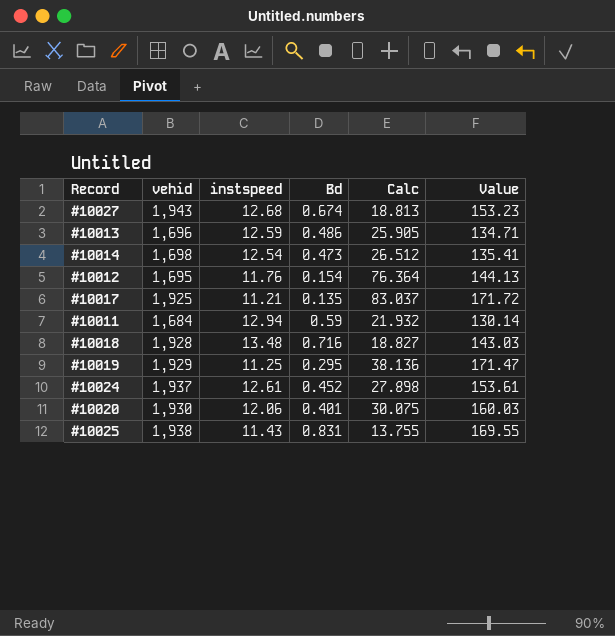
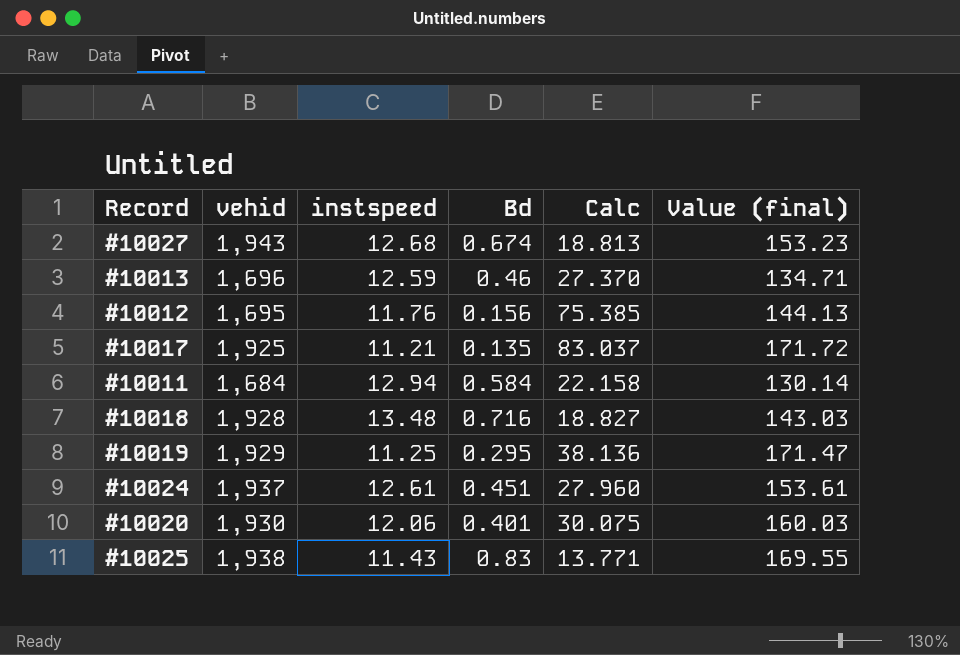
column name: Value -> Value (final)
row #10014: 1,698 | 12.54 | 0.473 | 26.512 | 135.41 -> none
#10013 | Bd: 0.486 -> 0.46
#10013 | Calc: 25.905 -> 27.370
#10012 | Bd: 0.154 -> 0.156
#10012 | Calc: 76.364 -> 75.385
#10011 | Bd: 0.59 -> 0.584
#10011 | Calc: 21.932 -> 22.158
#10024 | Bd: 0.452 -> 0.451
#10024 | Calc: 27.898 -> 27.960
#10025 | Bd: 0.831 -> 0.83
#10025 | Calc: 13.755 -> 13.771

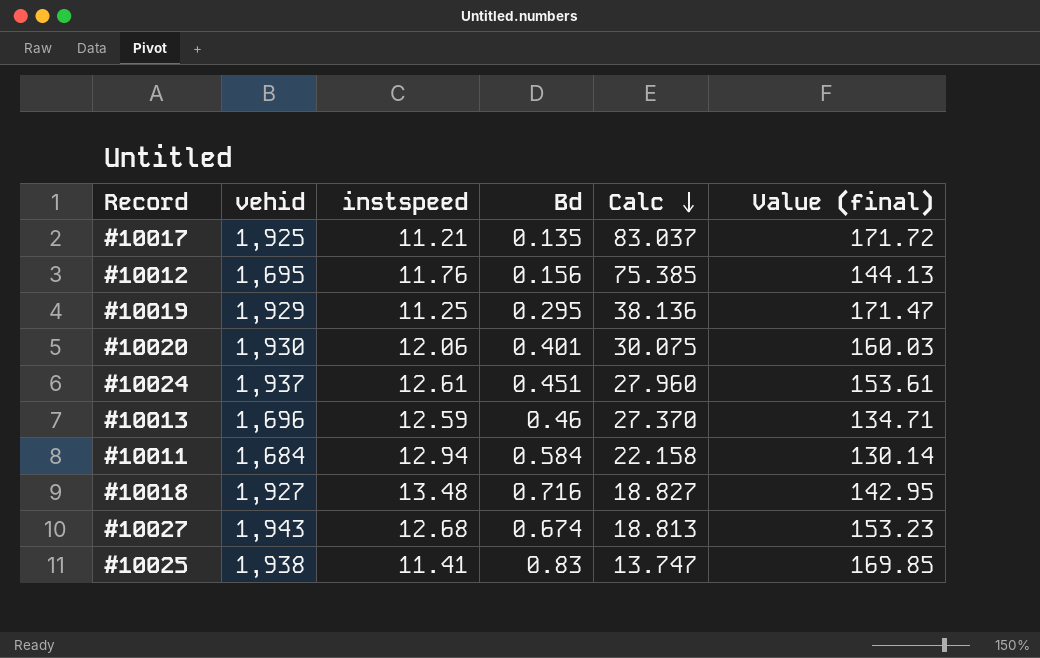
row order: none -> Calc descending
#10018 | vehid: 1,928 -> 1,927
#10018 | Value (final): 143.03 -> 142.95
#10025 | instspeed: 11.43 -> 11.41
#10025 | Calc: 13.771 -> 13.747
#10025 | Value (final): 169.55 -> 169.85

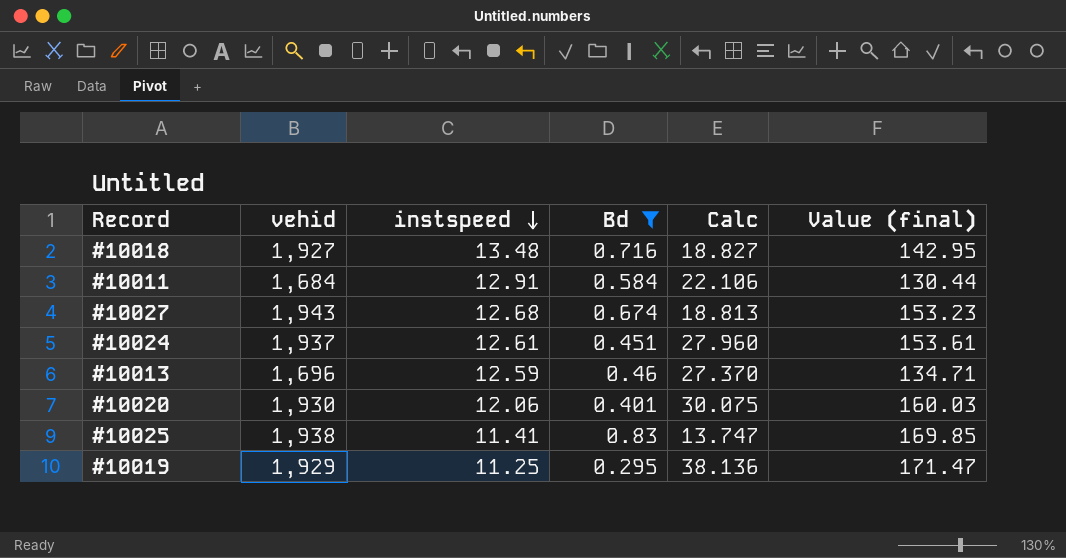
filter: none -> Bd >= 0.295
row order: Calc descending -> instspeed descending
#10011 | instspeed: 12.94 -> 12.91
#10011 | Calc: 22.158 -> 22.106
#10011 | Value (final): 130.14 -> 130.44

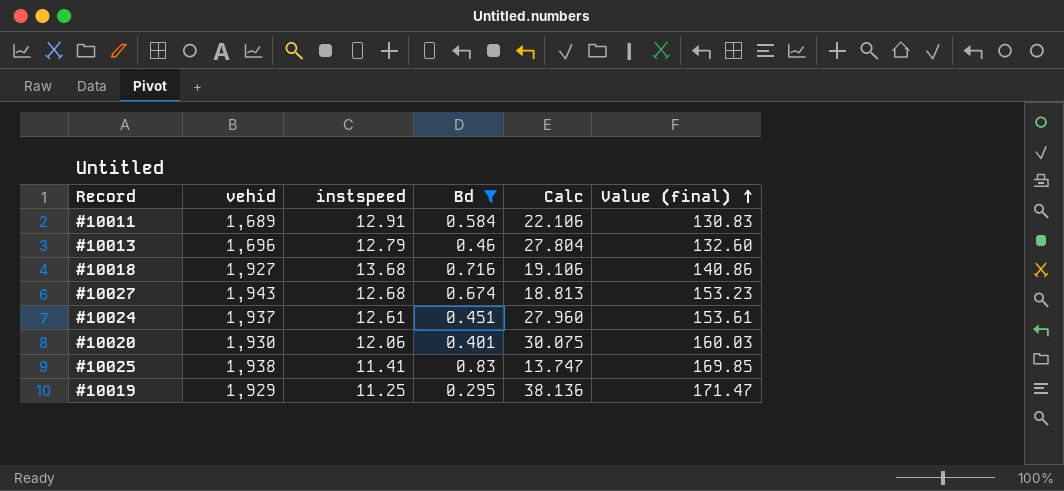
row order: instspeed descending -> Value (final) ascending
#10011 | vehid: 1,684 -> 1,689
#10011 | Value (final): 130.44 -> 130.83
#10013 | instspeed: 12.59 -> 12.79
#10013 | Calc: 27.370 -> 27.804
#10013 | Value (final): 134.71 -> 132.60
#10018 | instspeed: 13.48 -> 13.68
#10018 | Calc: 18.827 -> 19.106
#10018 | Value (final): 142.95 -> 140.86

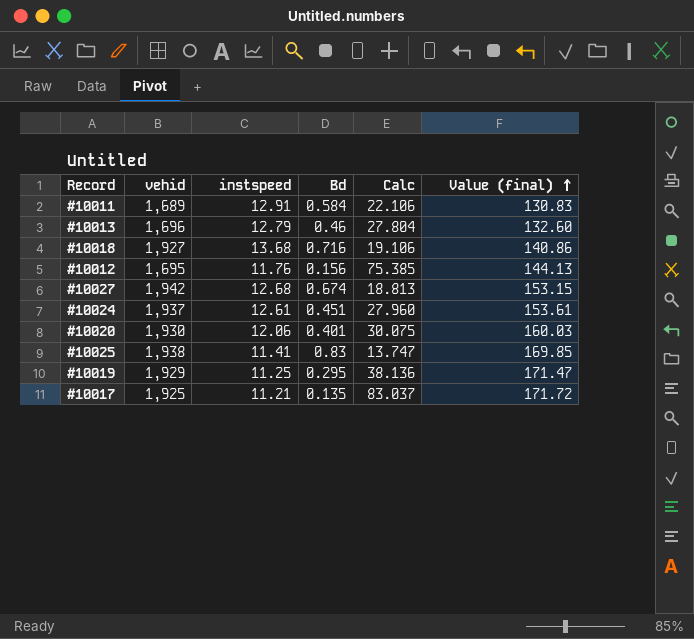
filter: Bd >= 0.295 -> none
#10027 | vehid: 1,943 -> 1,942
#10027 | Value (final): 153.23 -> 153.15

